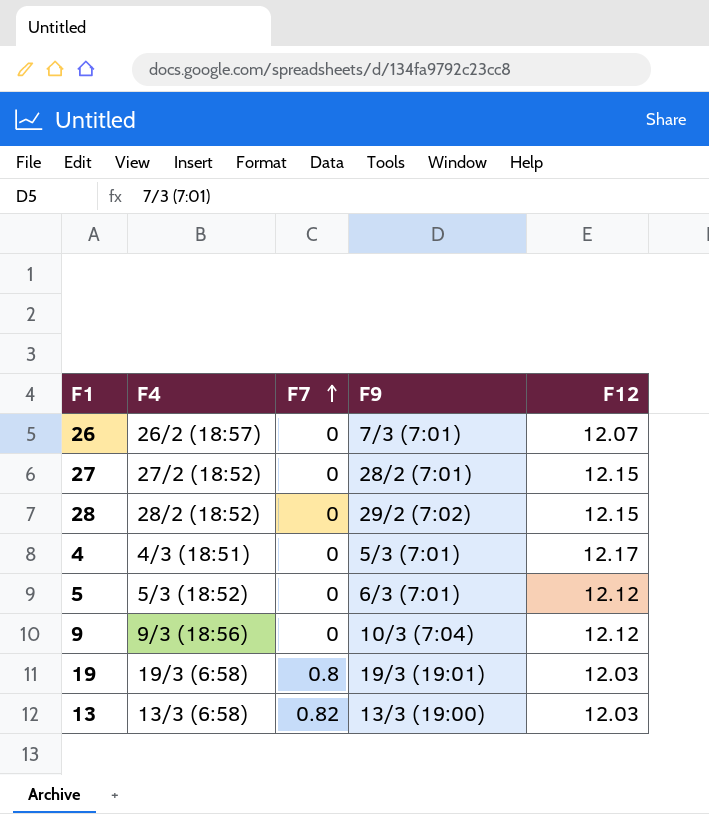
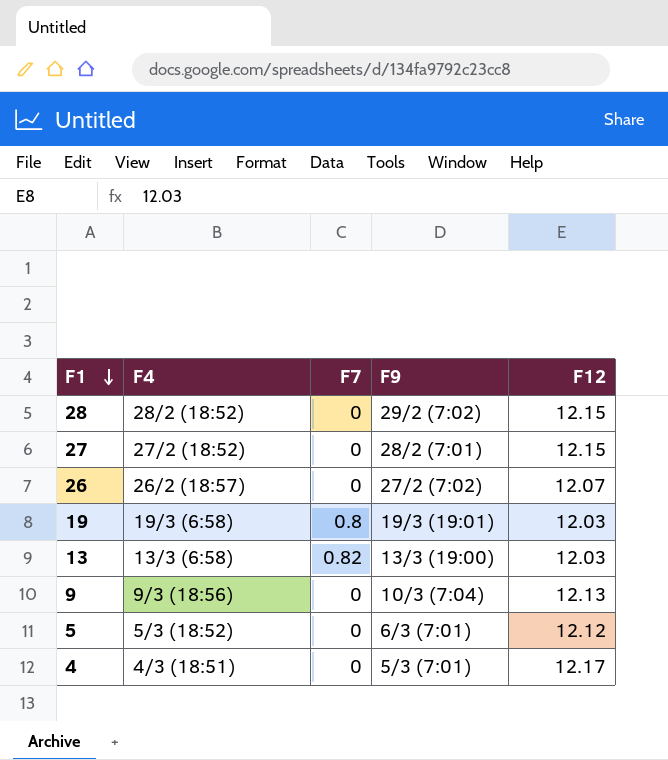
row order: F7 ascending -> F1 descending
26 | F9: 7/3 (7:01) -> 27/2 (7:02)
9 | F12: 12.12 -> 12.13

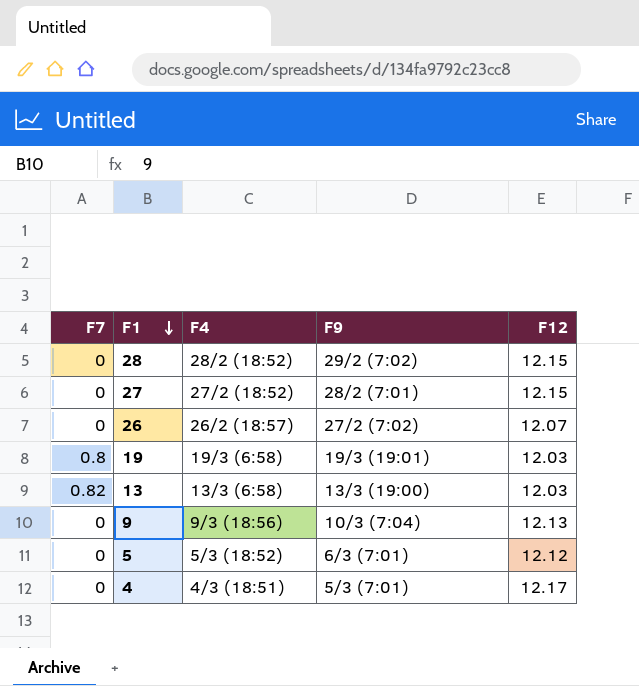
column F7 | position: 3 -> 1

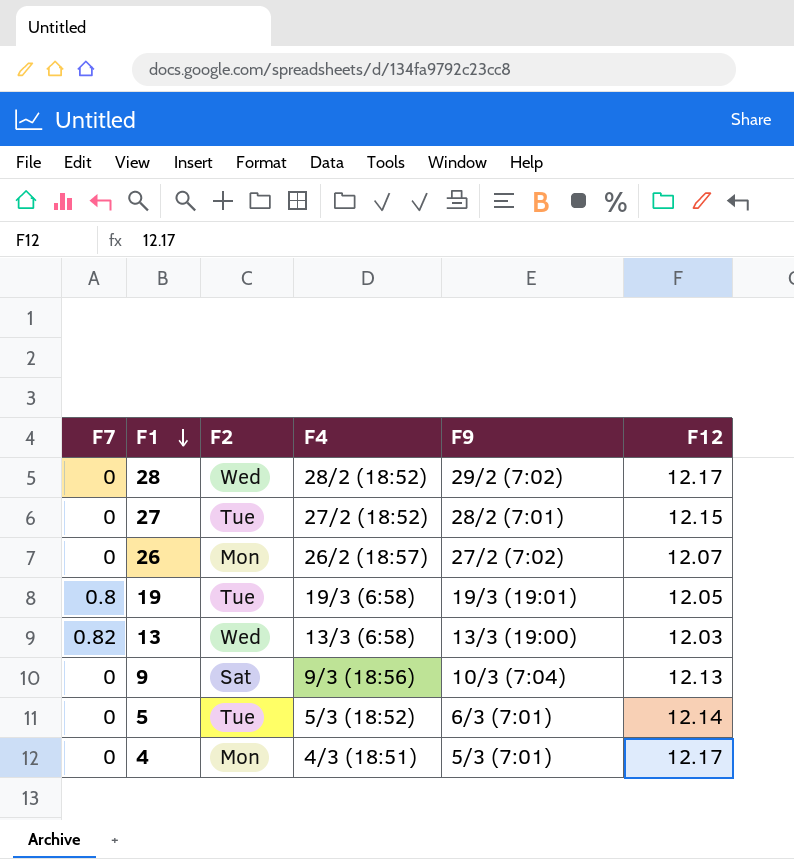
column F2 | position: none -> 3
28 | F12: 12.15 -> 12.17
19 | F12: 12.03 -> 12.05
5 | F12: 12.12 -> 12.14

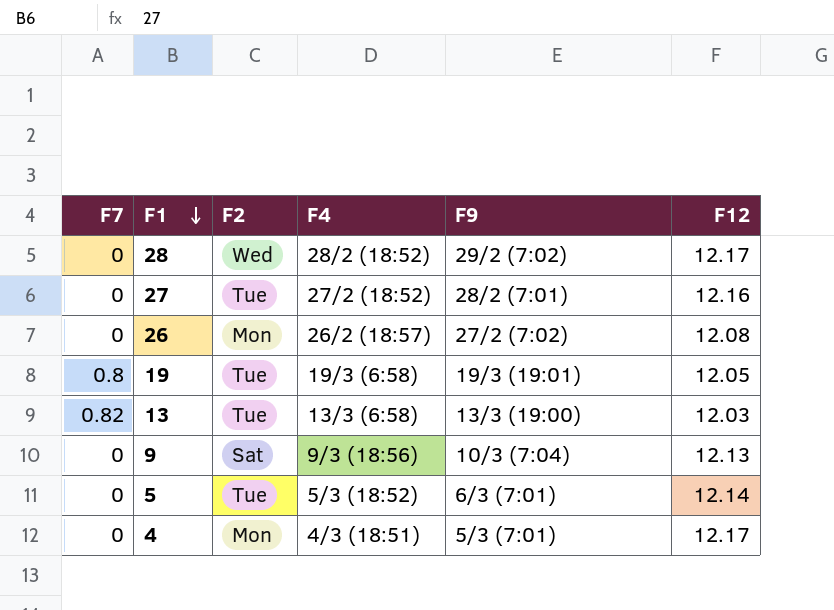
27 | F12: 12.15 -> 12.16
26 | F12: 12.07 -> 12.08
13 | F2: Wed -> Tue

